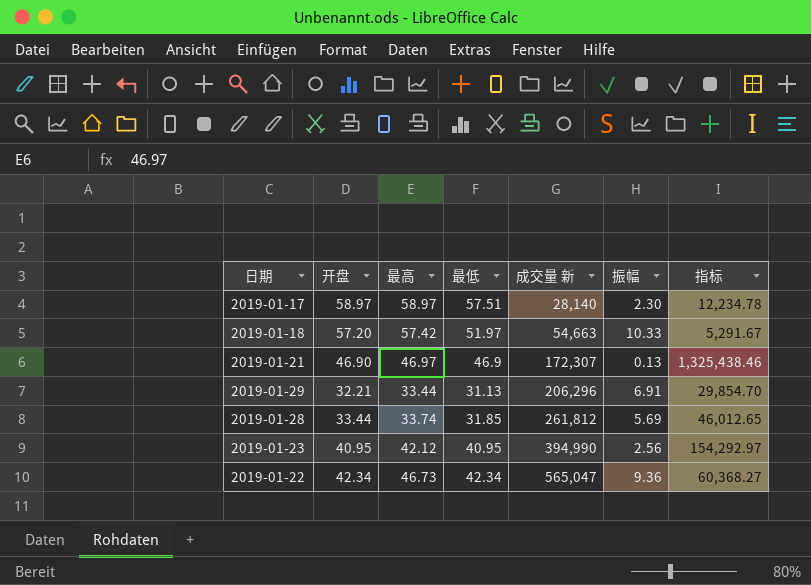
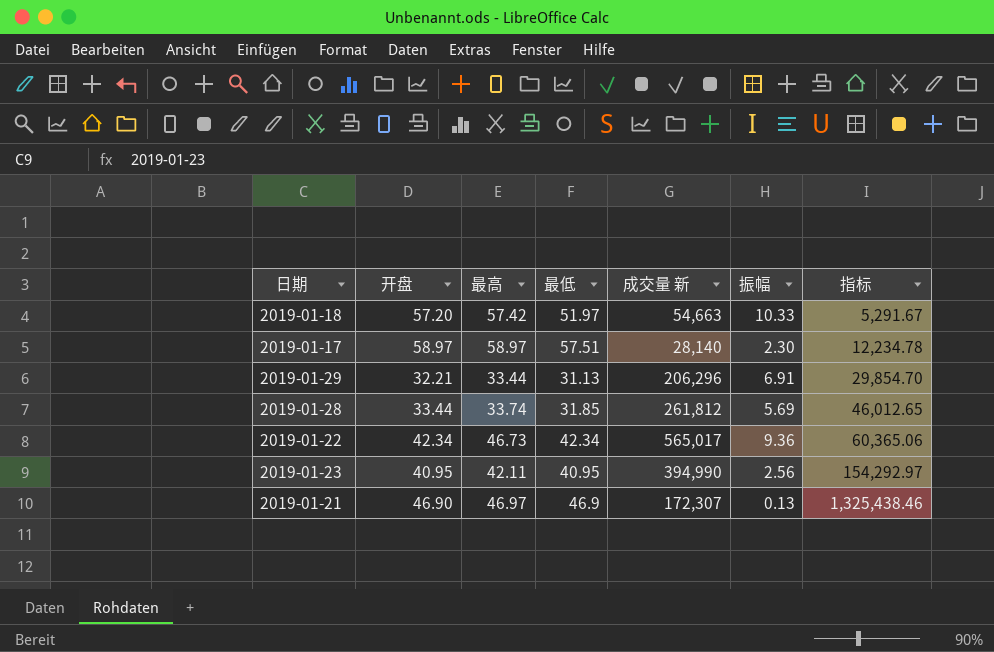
row order: 成交量 新 ascending -> 指标 ascending
2019-01-22 | 成交量 新: 565,047 -> 565,017
2019-01-22 | 指标: 60,368.27 -> 60,365.06
2019-01-23 | 最高: 42.12 -> 42.11

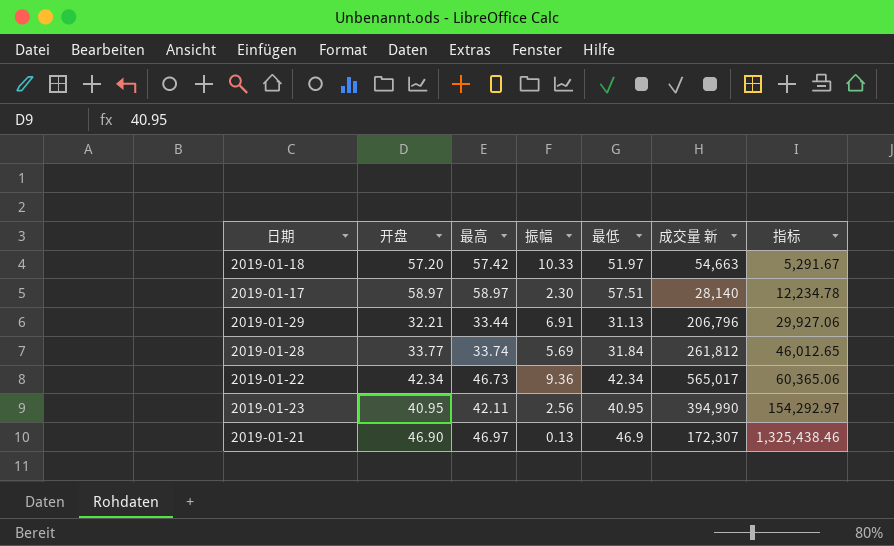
column 振幅 | position: 6 -> 4
2019-01-29 | 成交量 新: 206,296 -> 206,796
2019-01-29 | 指标: 29,854.70 -> 29,927.06
2019-01-28 | 开盘: 33.44 -> 33.77
2019-01-28 | 最低: 31.85 -> 31.84

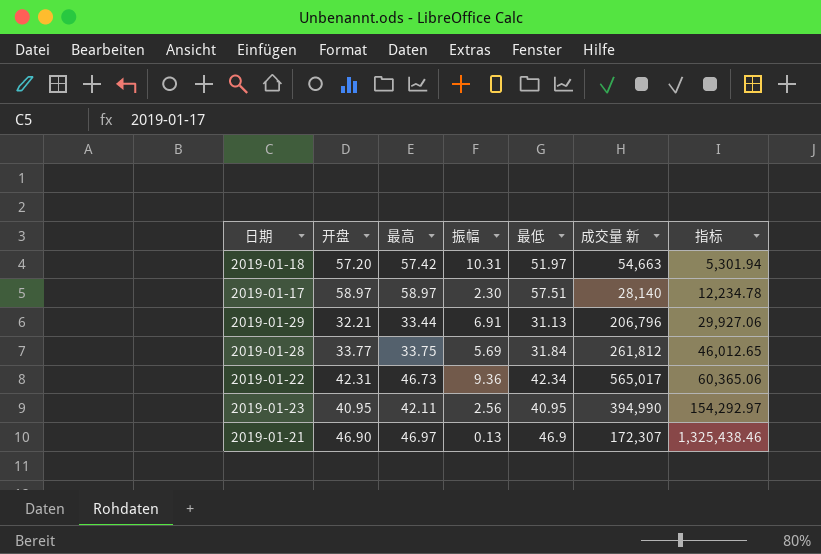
2019-01-18 | 振幅: 10.33 -> 10.31
2019-01-18 | 指标: 5,291.67 -> 5,301.94
2019-01-28 | 最高: 33.74 -> 33.75
2019-01-22 | 开盘: 42.34 -> 42.31

